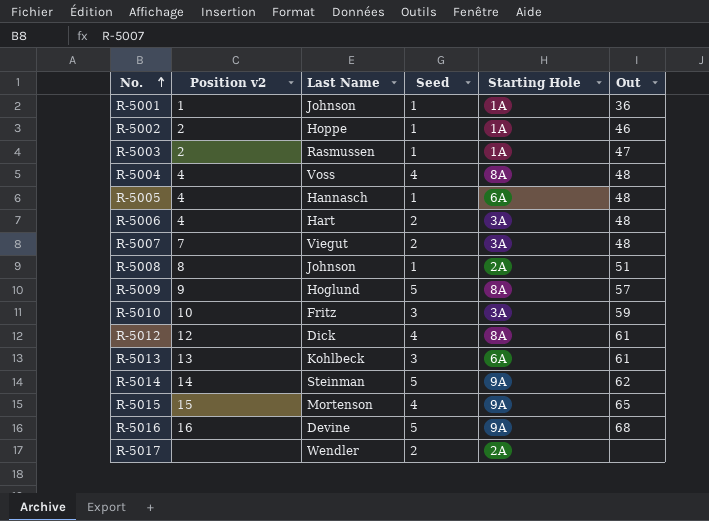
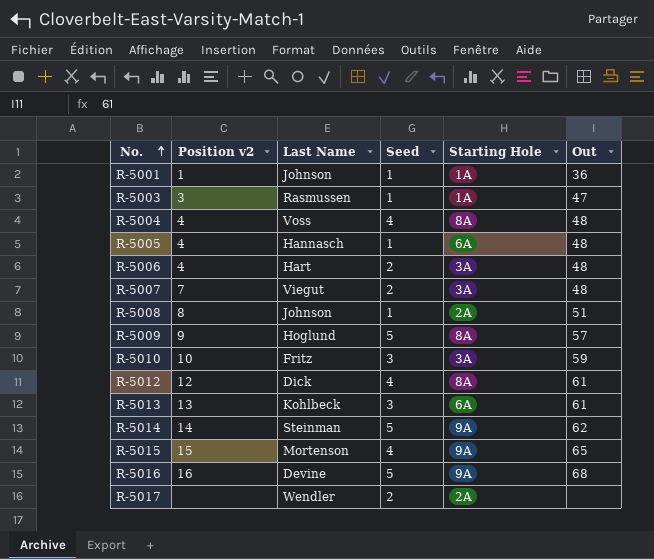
row R-5002: 2 | Hoppe | 1 | 1A | 46 -> none
R-5003 | Position v2: 2 -> 3

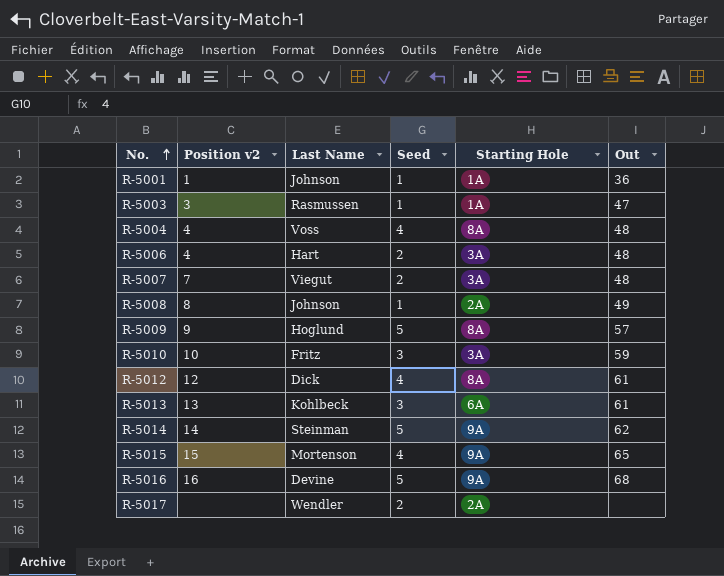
row R-5005: 4 | Hannasch | 1 | 6A | 48 -> none
R-5008 | Out: 51 -> 49

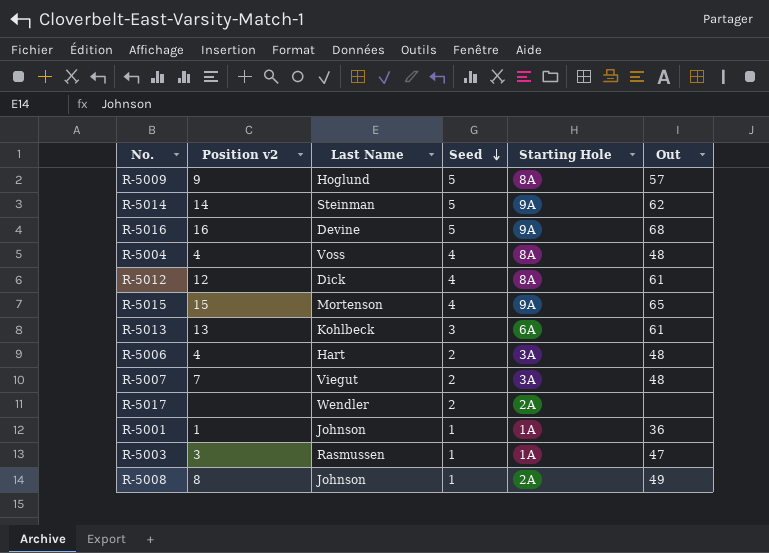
row order: No. ascending -> Seed descending
row R-5010: 10 | Fritz | 3 | 3A | 59 -> none

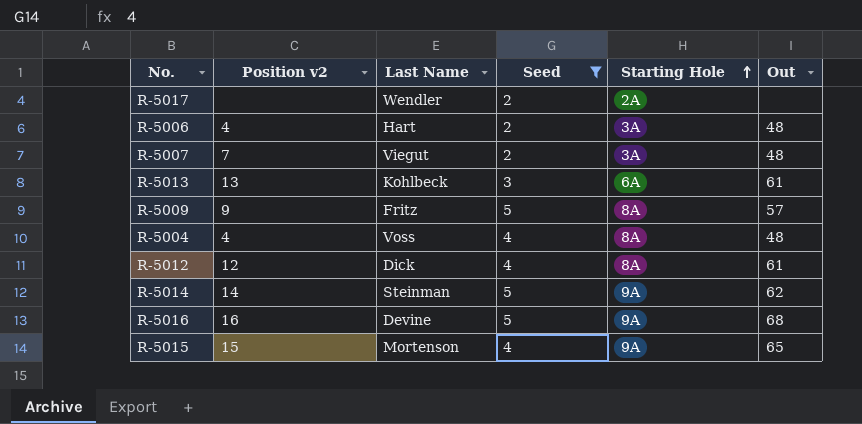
filter: none -> Seed != 1
row order: Seed descending -> Starting Hole ascending
R-5009 | Last Name: Hoglund -> Fritz

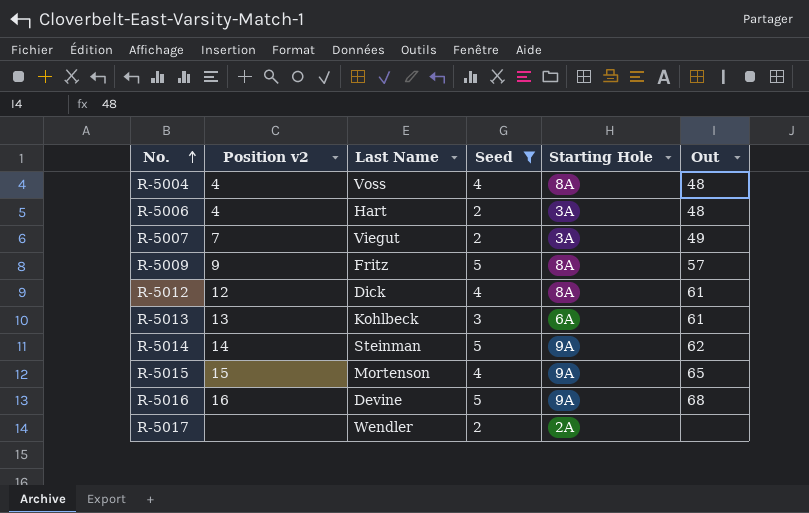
row order: Starting Hole ascending -> No. ascending
R-5007 | Out: 48 -> 49

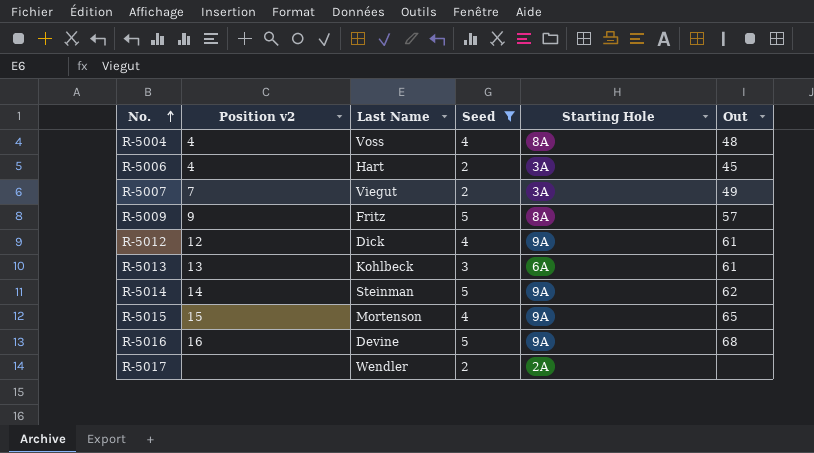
R-5006 | Out: 48 -> 45
R-5012 | Starting Hole: 8A -> 9A

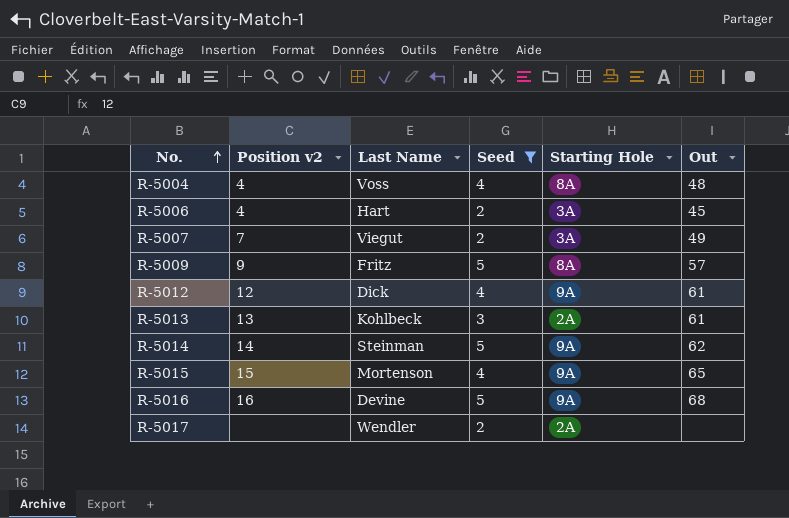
R-5013 | Starting Hole: 6A -> 2A

